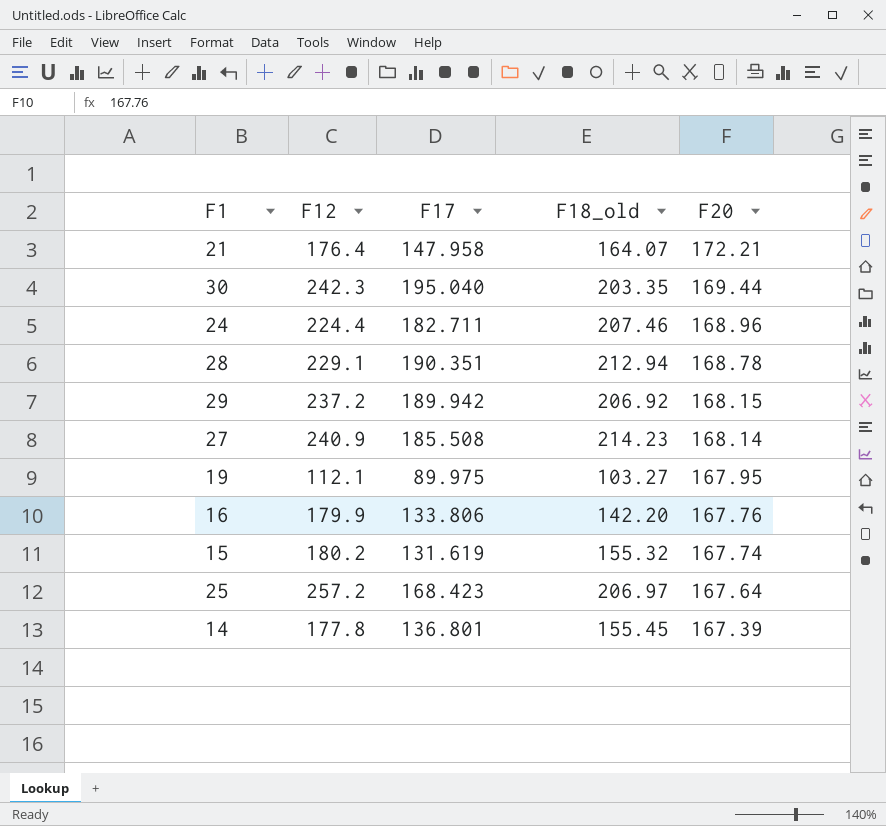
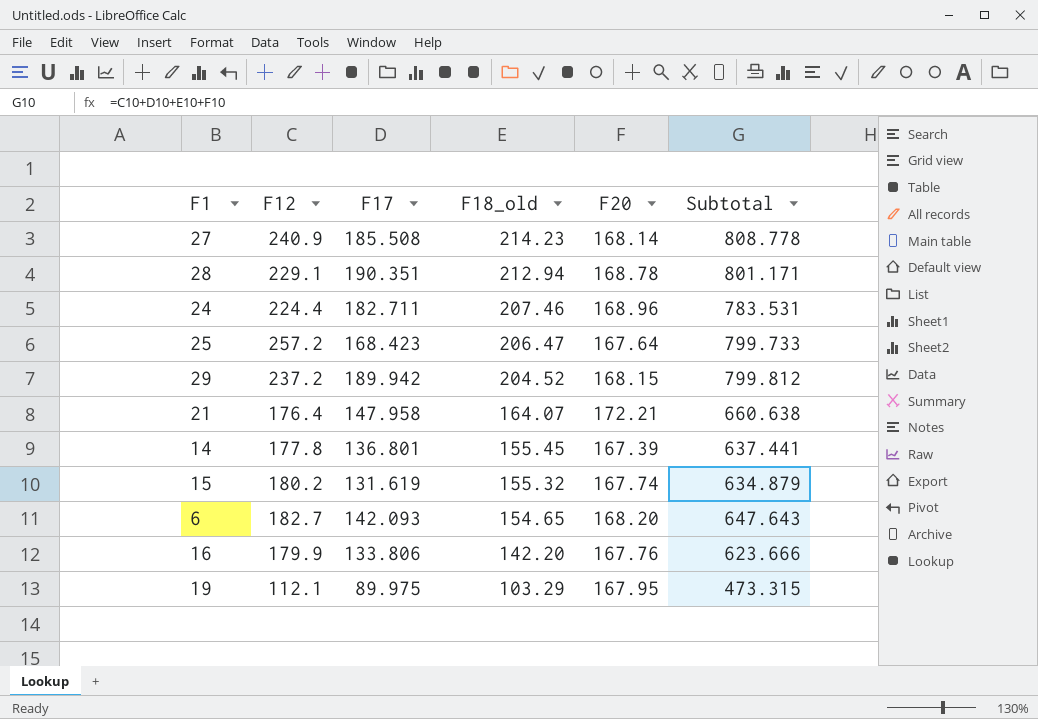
row order: F20 descending -> F18_old descending
column Subtotal | formula: none -> [F12] + [F17] + [F18_old] + [F20]
row 30: 242.3 | 195.040 | 203.35 | 169.44 -> none
25 | F18_old: 206.97 -> 206.47
29 | F18_old: 206.92 -> 204.52
row 6: none -> 182.7 | 142.093 | 154.65 | 168.20 | 647.643
19 | F18_old: 103.27 -> 103.29

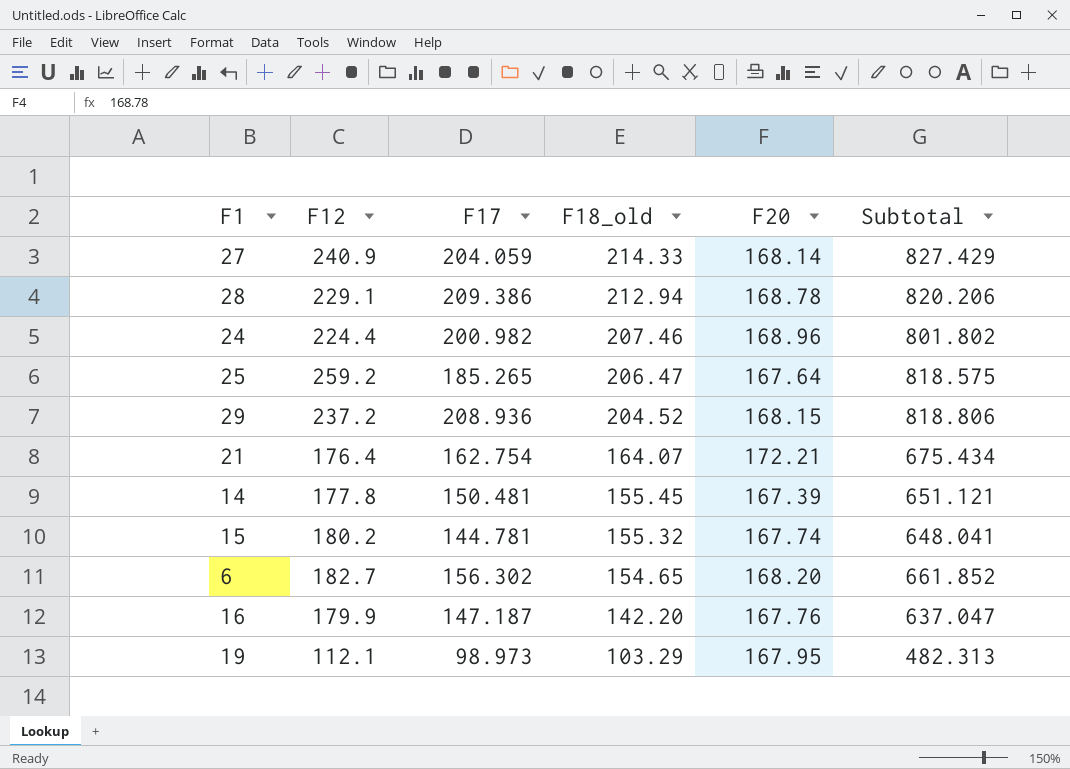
27 | F17: 185.508 -> 204.059
27 | F18_old: 214.23 -> 214.33
27 | Subtotal: 808.778 -> 827.429
28 | F17: 190.351 -> 209.386
28 | Subtotal: 801.171 -> 820.206
24 | F17: 182.711 -> 200.982
24 | Subtotal: 783.531 -> 801.802
25 | F12: 257.2 -> 259.2
25 | F17: 168.423 -> 185.265
25 | Subtotal: 799.733 -> 818.575
29 | F17: 189.942 -> 208.936
29 | Subtotal: 799.812 -> 818.806
21 | F17: 147.958 -> 162.754
21 | Subtotal: 660.638 -> 675.434
14 | F17: 136.801 -> 150.481
14 | Subtotal: 637.441 -> 651.121
15 | F17: 131.619 -> 144.781
15 | Subtotal: 634.879 -> 648.041
6 | F17: 142.093 -> 156.302
6 | Subtotal: 647.643 -> 661.852
16 | F17: 133.806 -> 147.187
16 | Subtotal: 623.666 -> 637.047
19 | F17: 89.975 -> 98.973
19 | Subtotal: 473.315 -> 482.313

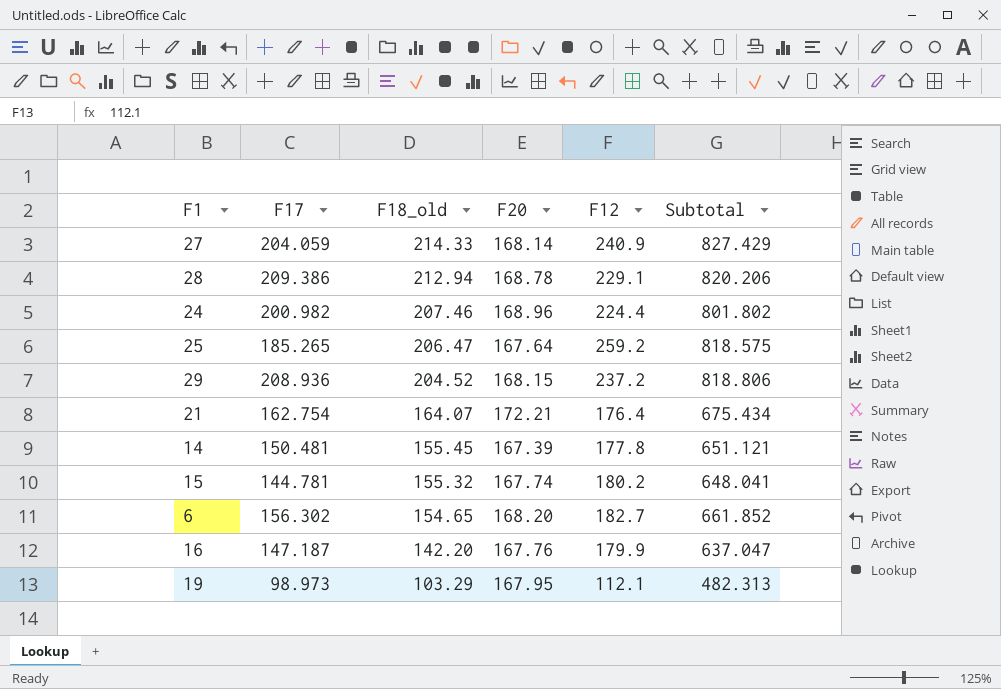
column F12 | position: 2 -> 5

